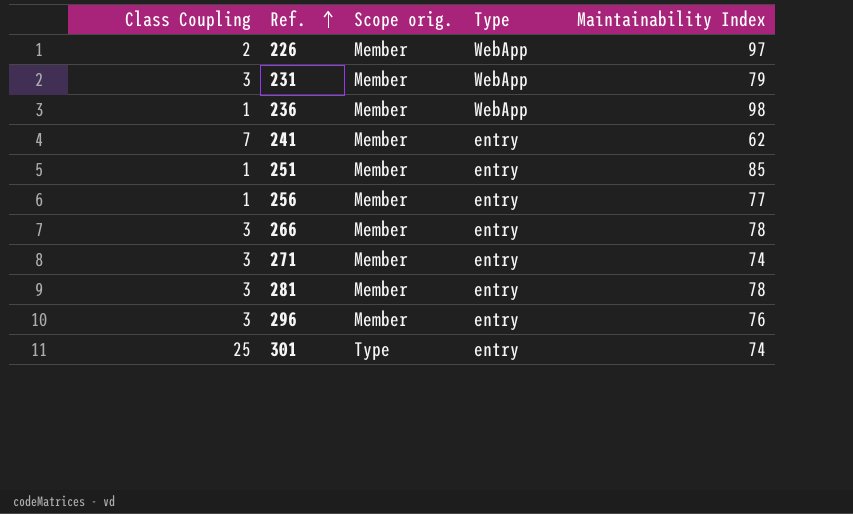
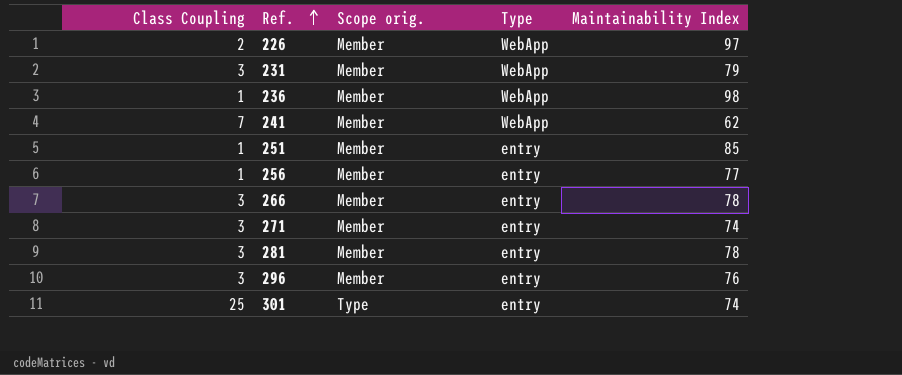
241 | Type: entry -> WebApp

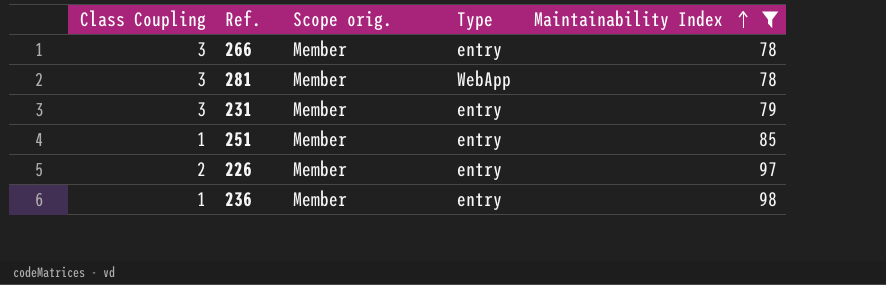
filter: none -> Maintainability Index >= 78
row order: Ref. ascending -> Maintainability Index ascending
281 | Type: entry -> WebApp
231 | Type: WebApp -> entry
226 | Type: WebApp -> entry
236 | Type: WebApp -> entry

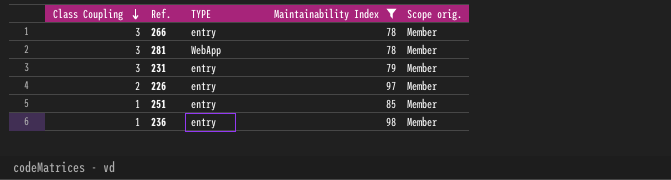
row order: Maintainability Index ascending -> Class Coupling descending
column name: Type -> TYPE
column Scope orig. | position: 3 -> 5

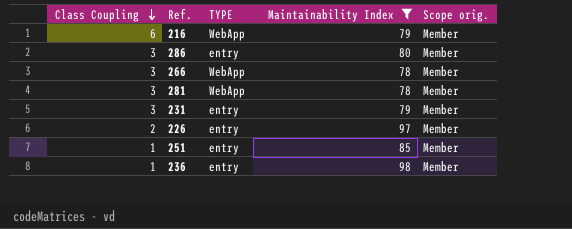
row 216: none -> 6 | WebApp | 79 | Member
row 286: none -> 3 | entry | 80 | Member
266 | TYPE: entry -> WebApp

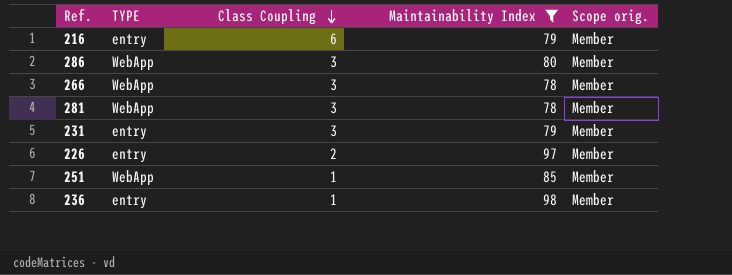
column Class Coupling | position: 1 -> 3
216 | TYPE: WebApp -> entry
286 | TYPE: entry -> WebApp
251 | TYPE: entry -> WebApp

